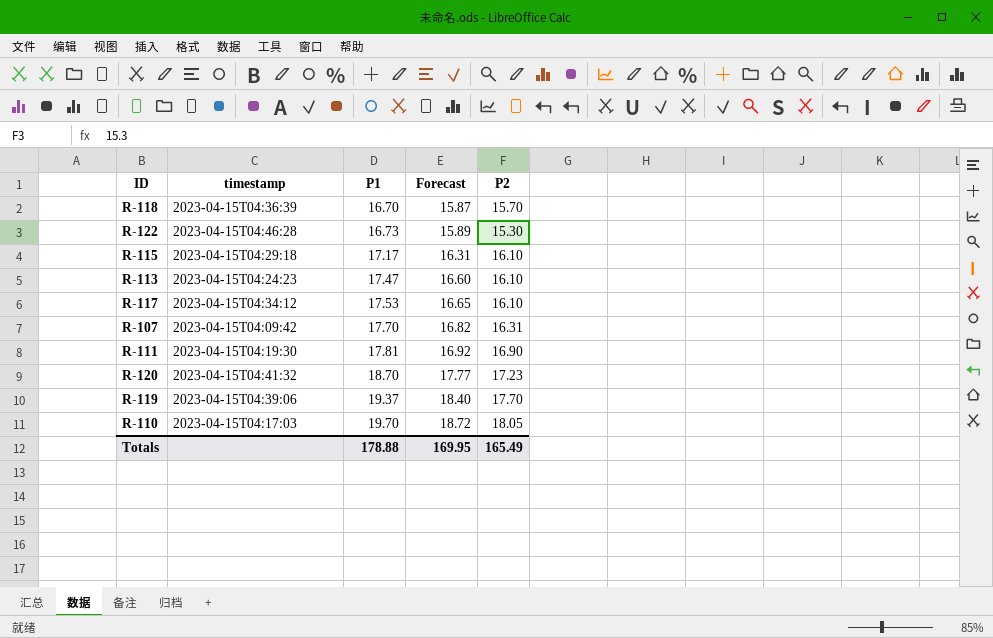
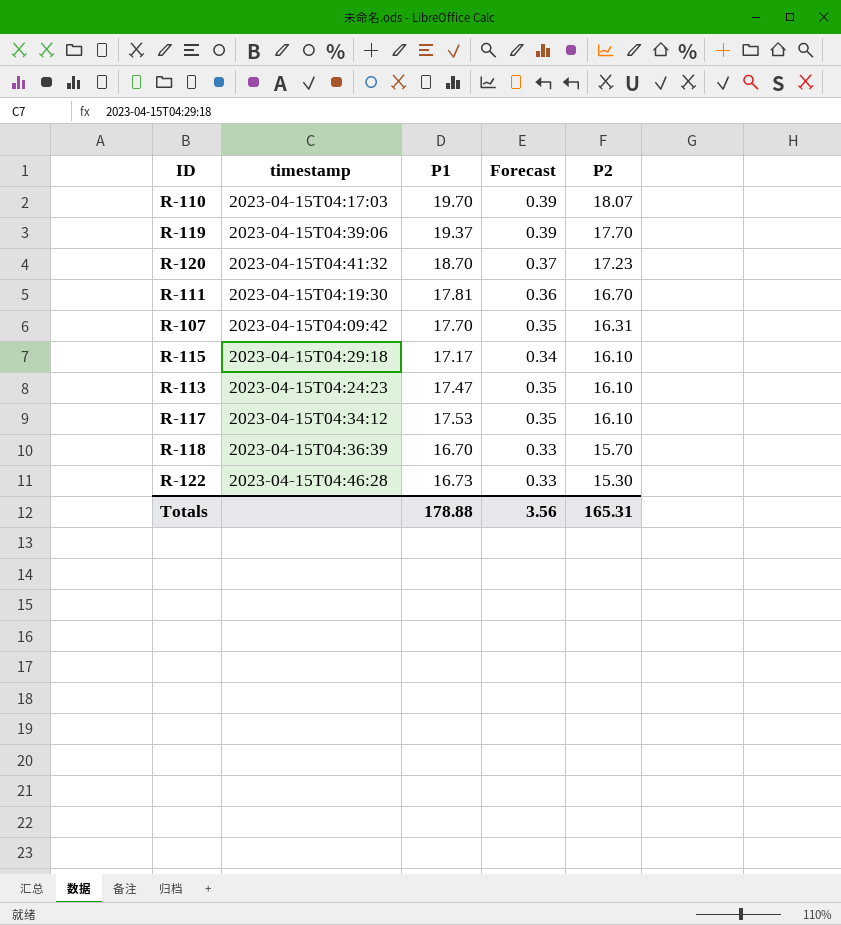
row order: P1 ascending -> P2 descending
column Forecast | formula: [P1] * 0.95 -> [P1] * 0.02
R-110 | P2: 18.05 -> 18.07
R-111 | P2: 16.90 -> 16.70
Totals | Forecast: 169.95 -> 3.56
Totals | P2: 165.49 -> 165.31

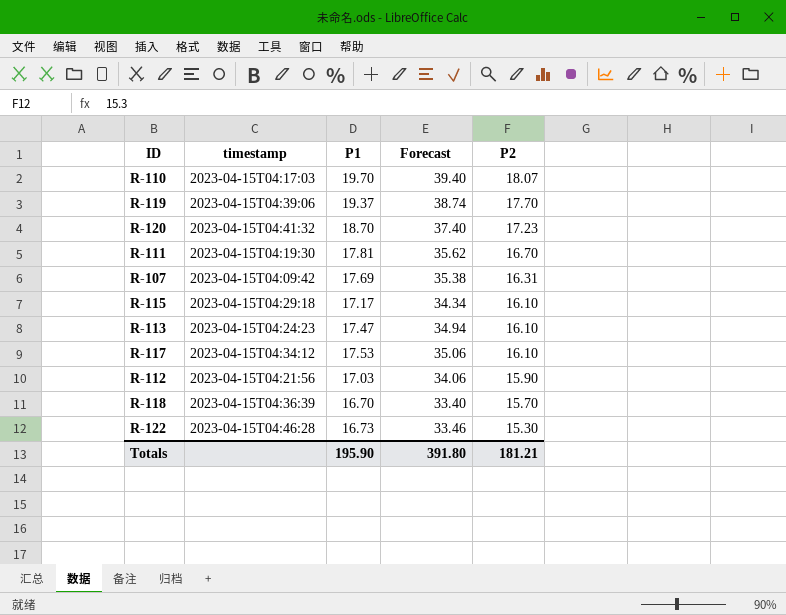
column Forecast | formula: [P1] * 0.02 -> [P1] * 2
R-107 | P1: 17.70 -> 17.69
row R-112: none -> 2023-04-15T04:21:56 | 17.03 | 34.06 | 15.90
Totals | P1: 178.88 -> 195.90
Totals | Forecast: 3.56 -> 391.80
Totals | P2: 165.31 -> 181.21

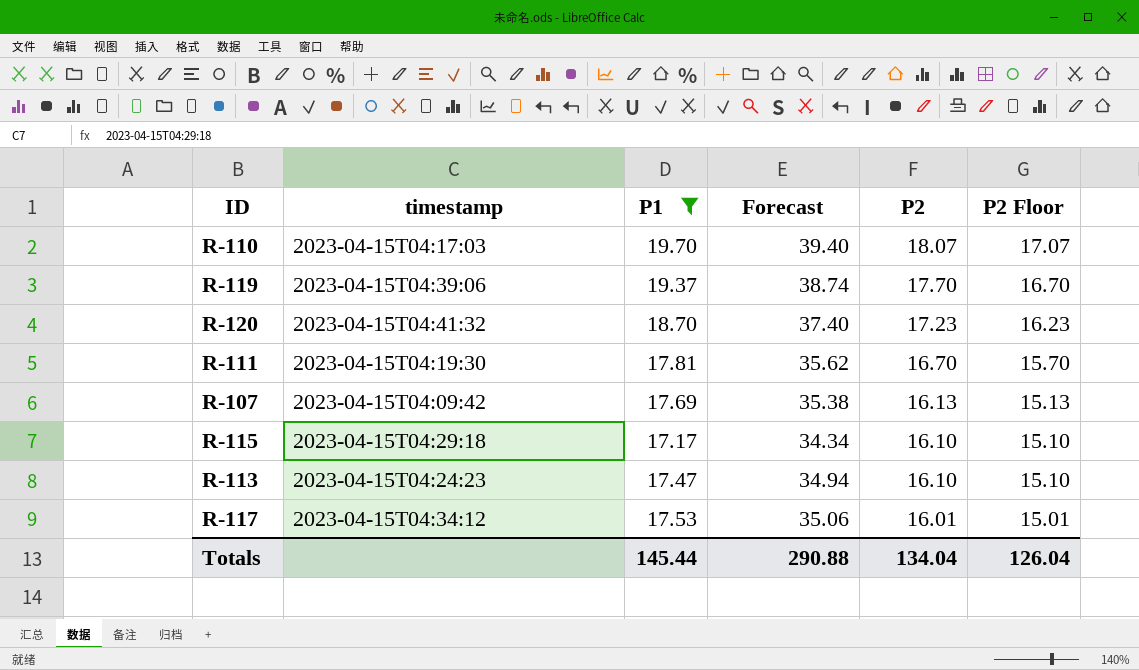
filter: none -> P1 >= 17.17
column P2 Floor | formula: none -> [P2] - 1
R-107 | P2: 16.31 -> 16.13
R-117 | P2: 16.10 -> 16.01
Totals | P1: 195.90 -> 145.44
Totals | Forecast: 391.80 -> 290.88
Totals | P2: 181.21 -> 134.04

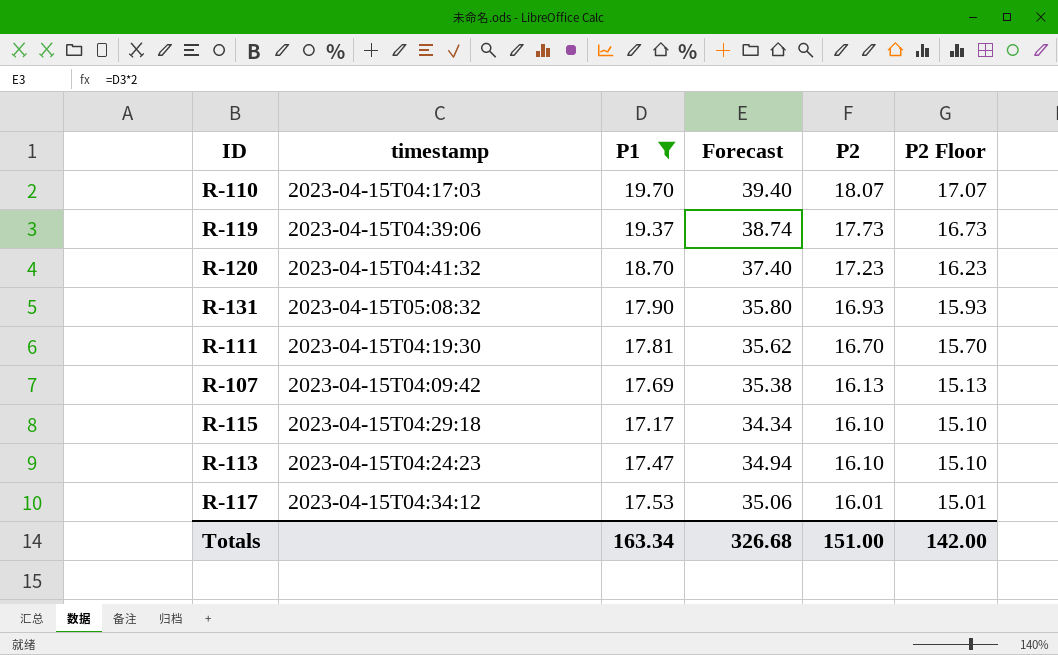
R-119 | P2: 17.70 -> 17.73
R-119 | P2 Floor: 16.70 -> 16.73
row R-131: none -> 2023-04-15T05:08:32 | 17.90 | 35.80 | 16.93 | 15.93
Totals | P1: 145.44 -> 163.34
Totals | Forecast: 290.88 -> 326.68
Totals | P2: 134.04 -> 151.00
Totals | P2 Floor: 126.04 -> 142.00

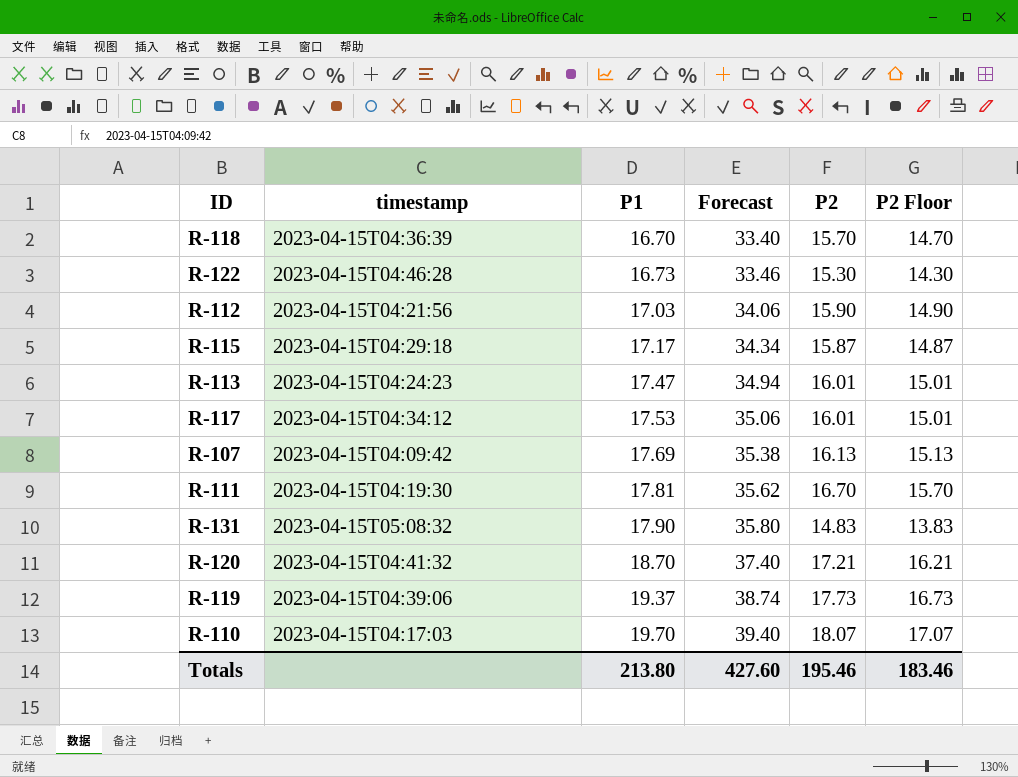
filter: P1 >= 17.17 -> none
row order: P2 descending -> P1 ascending
R-115 | P2: 16.10 -> 15.87
R-115 | P2 Floor: 15.10 -> 14.87
R-113 | P2: 16.10 -> 16.01
R-113 | P2 Floor: 15.10 -> 15.01
R-131 | P2: 16.93 -> 14.83
R-131 | P2 Floor: 15.93 -> 13.83
R-120 | P2: 17.23 -> 17.21
R-120 | P2 Floor: 16.23 -> 16.21
Totals | P1: 163.34 -> 213.80
Totals | Forecast: 326.68 -> 427.60
Totals | P2: 151.00 -> 195.46
Totals | P2 Floor: 142.00 -> 183.46

